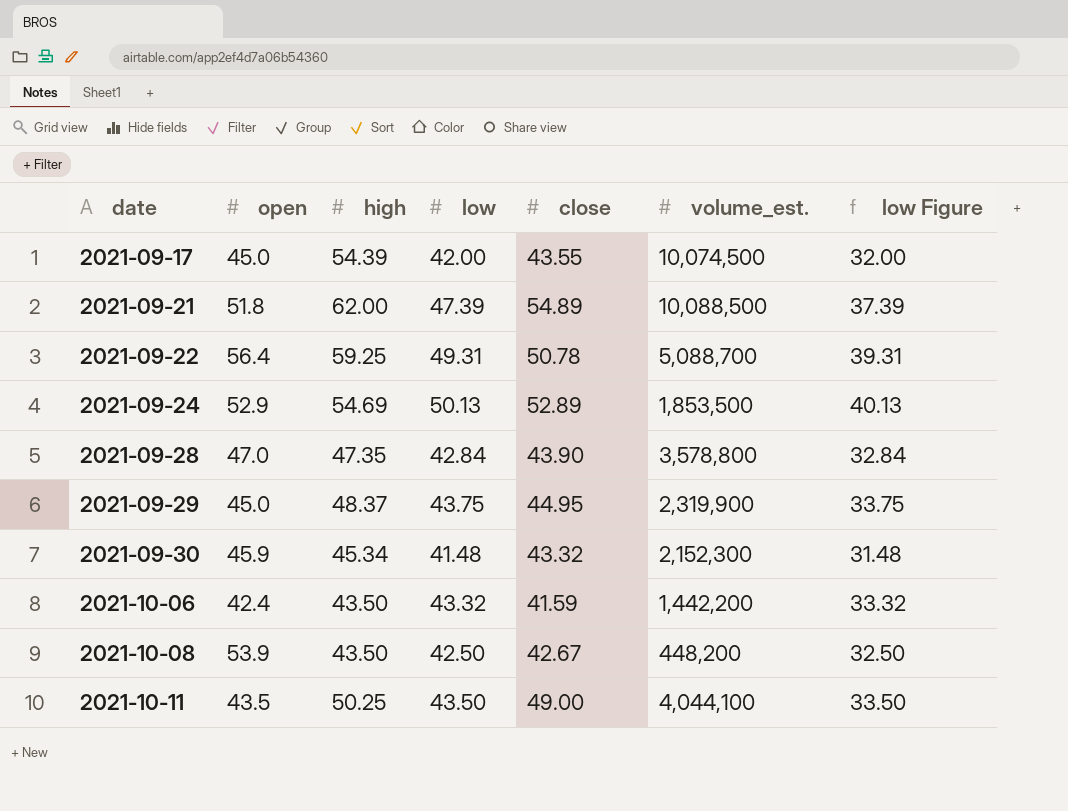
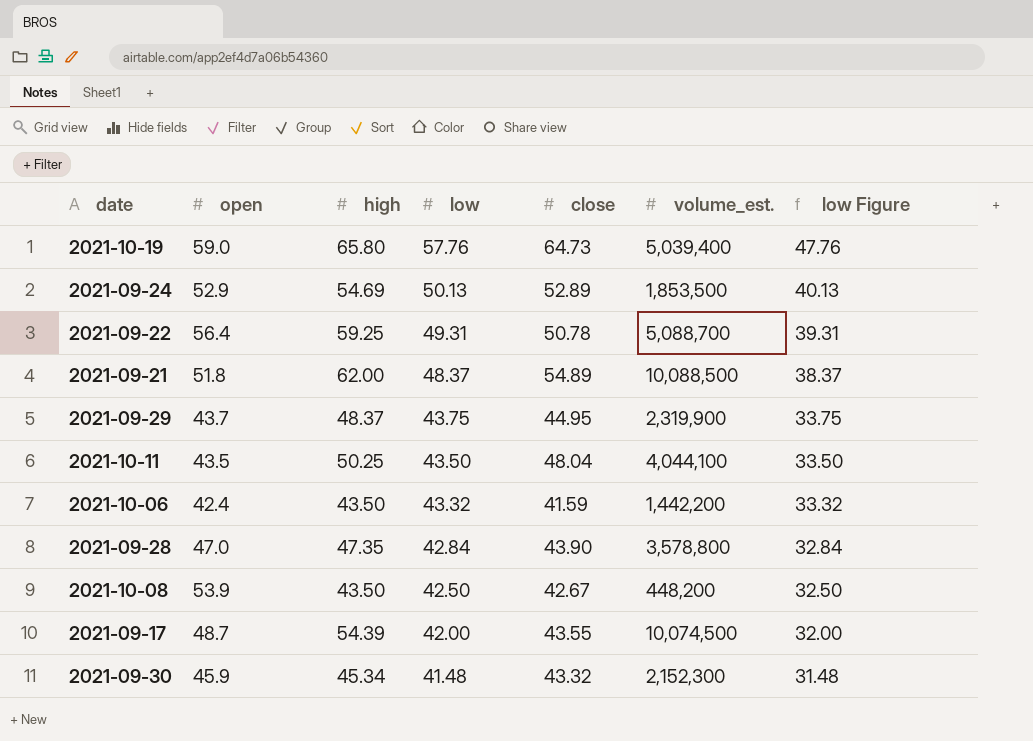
row order: date ascending -> low descending
row 2021-10-19: none -> 59.0 | 65.80 | 57.76 | 64.73 | 5,039,400 | 47.76
2021-09-21 | low: 47.39 -> 48.37
2021-09-21 | low Figure: 37.39 -> 38.37
2021-09-29 | open: 45.0 -> 43.7
2021-10-11 | close: 49.00 -> 48.04
2021-09-17 | open: 45.0 -> 48.7

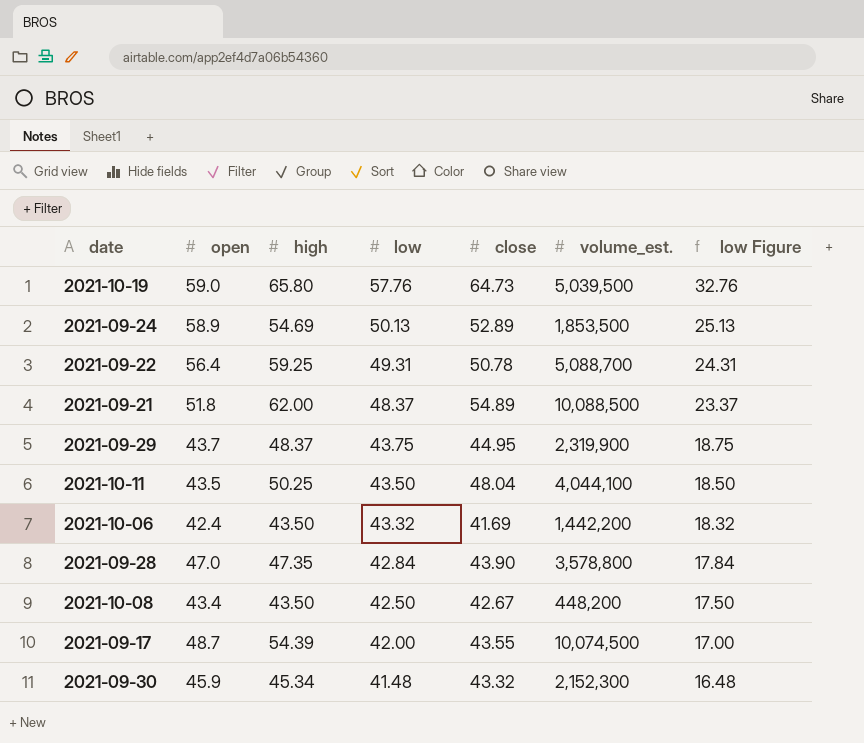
column low Figure | formula: [low] - 10 -> [low] - 25
2021-10-19 | volume_est.: 5,039,400 -> 5,039,500
2021-09-24 | open: 52.9 -> 58.9
2021-10-06 | close: 41.59 -> 41.69
2021-10-08 | open: 53.9 -> 43.4

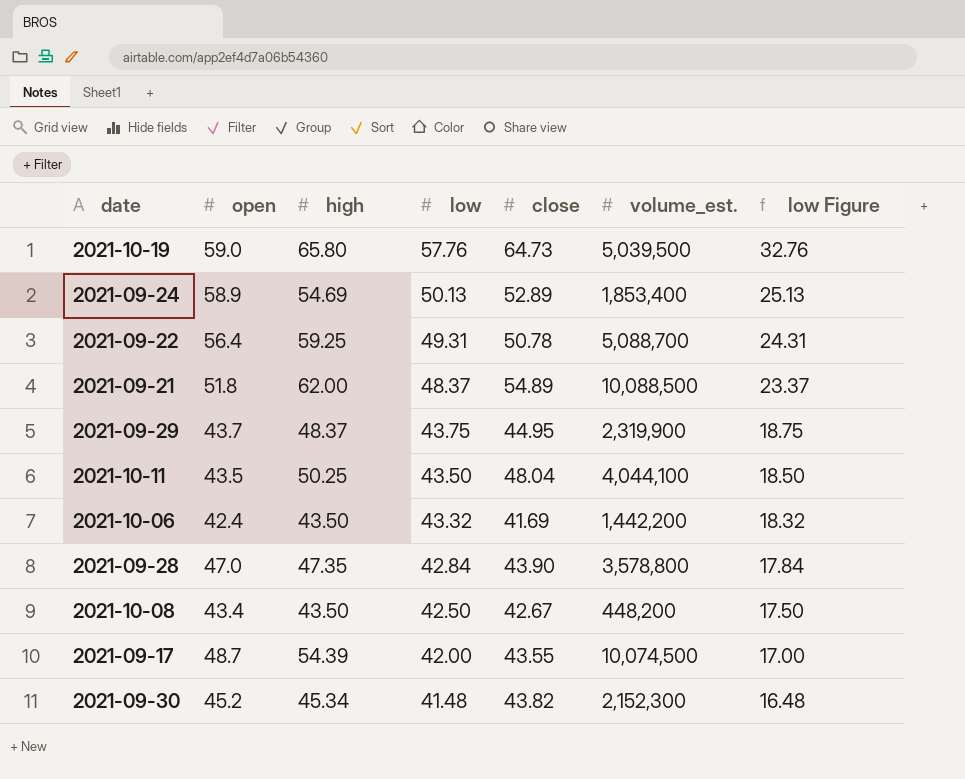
2021-09-24 | volume_est.: 1,853,500 -> 1,853,400
2021-09-30 | open: 45.9 -> 45.2
2021-09-30 | close: 43.32 -> 43.82

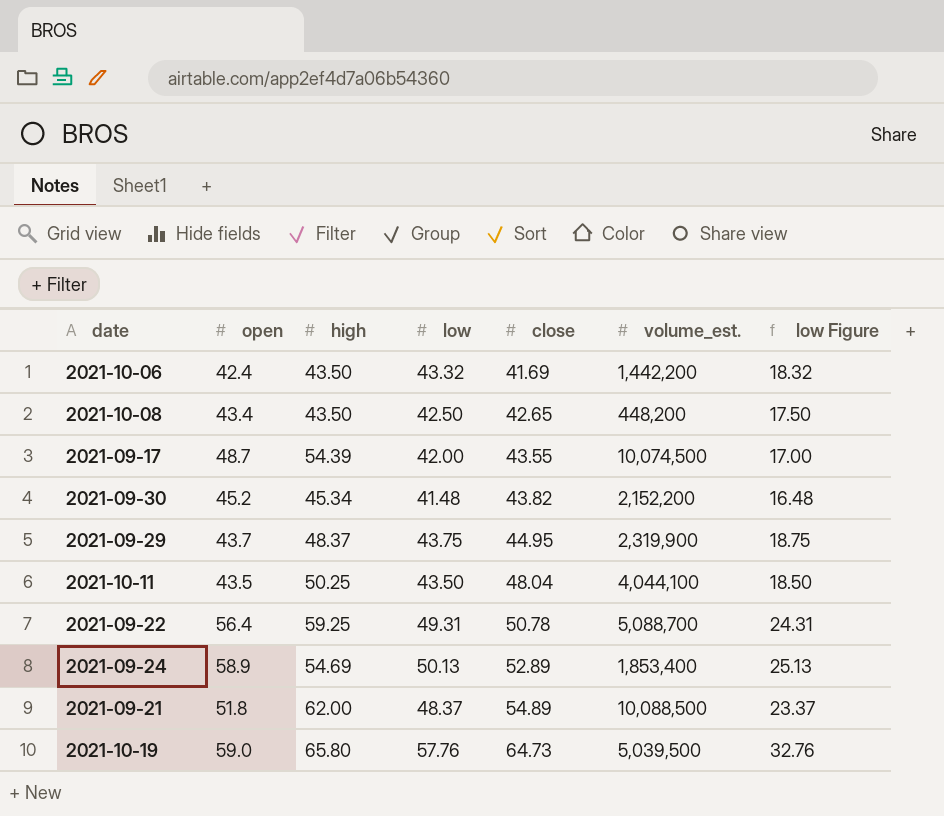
row order: low descending -> close ascending
row 2021-09-28: 47.0 | 47.35 | 42.84 | 43.90 | 3,578,800 | 17.84 -> none
2021-10-08 | close: 42.67 -> 42.65
2021-09-30 | volume_est.: 2,152,300 -> 2,152,200

